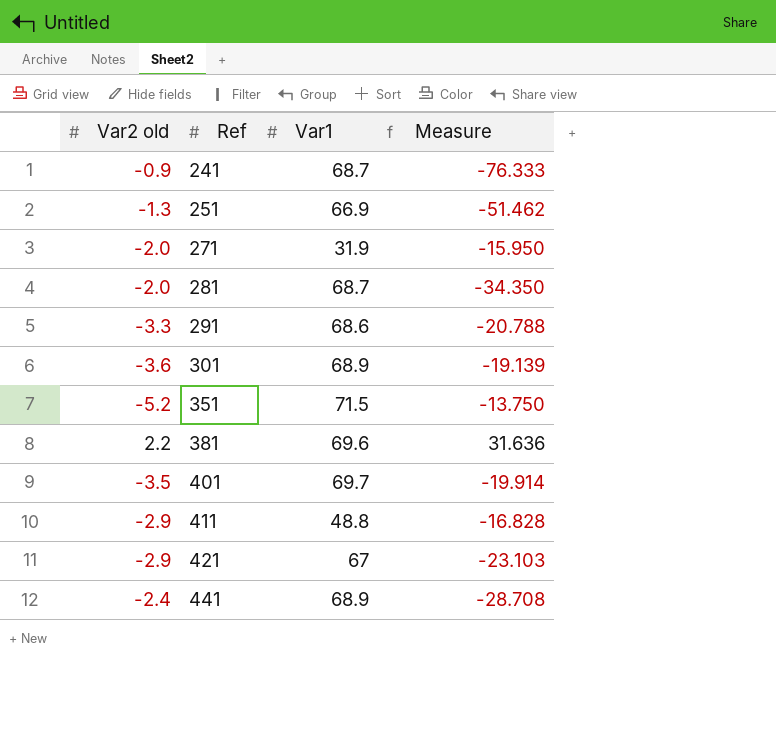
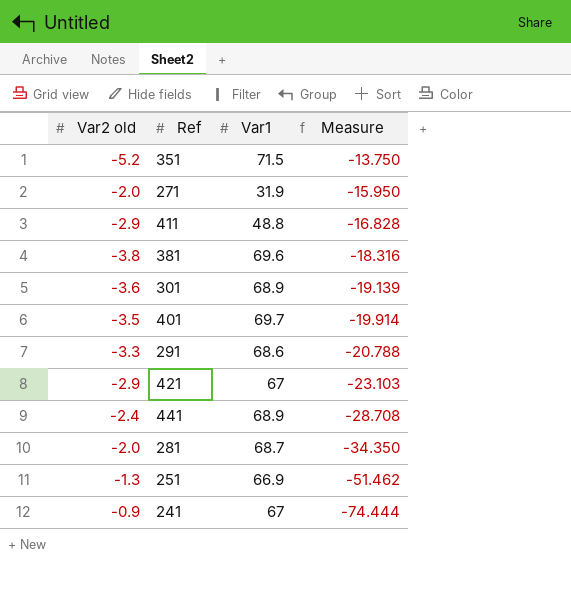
row order: Ref ascending -> Measure descending
381 | Var2 old: 2.2 -> -3.8
381 | Measure: 31.636 -> -18.316
241 | Var1: 68.7 -> 67
241 | Measure: -76.333 -> -74.444

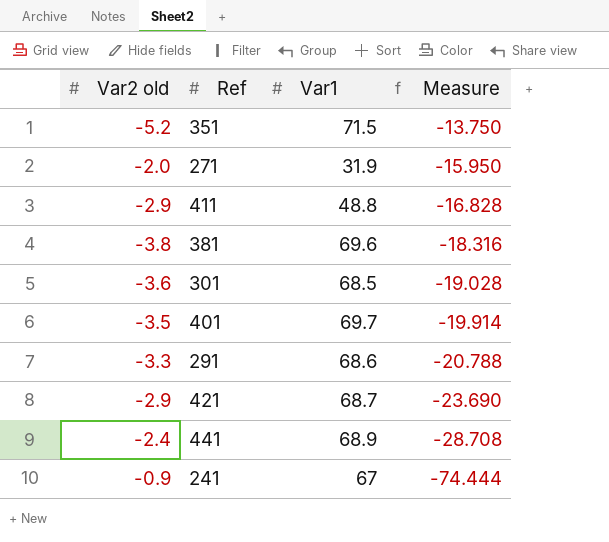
row 281: -2.0 | 68.7 | -34.350 -> none
row 251: -1.3 | 66.9 | -51.462 -> none
301 | Var1: 68.9 -> 68.5
301 | Measure: -19.139 -> -19.028
421 | Var1: 67 -> 68.7
421 | Measure: -23.103 -> -23.690

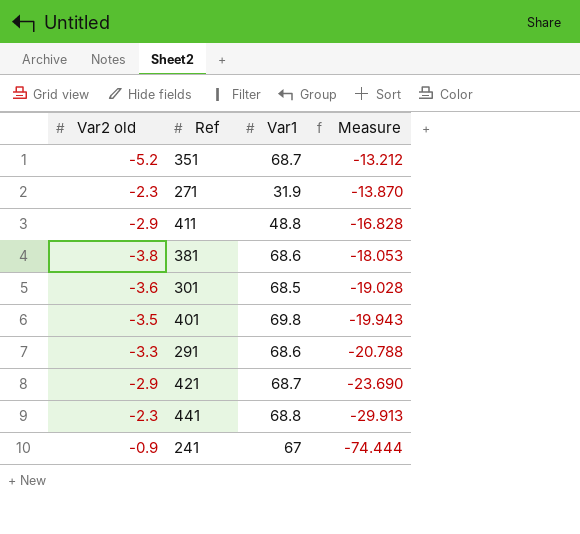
351 | Var1: 71.5 -> 68.7
351 | Measure: -13.750 -> -13.212
271 | Var2 old: -2.0 -> -2.3
271 | Measure: -15.950 -> -13.870
381 | Var1: 69.6 -> 68.6
381 | Measure: -18.316 -> -18.053
401 | Var1: 69.7 -> 69.8
401 | Measure: -19.914 -> -19.943
441 | Var2 old: -2.4 -> -2.3
441 | Var1: 68.9 -> 68.8
441 | Measure: -28.708 -> -29.913

